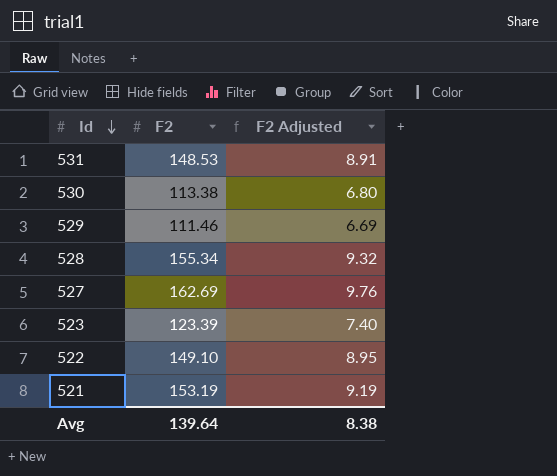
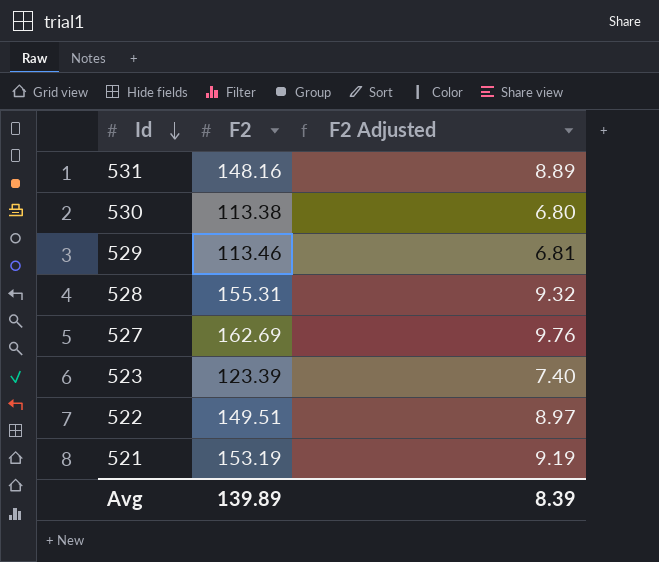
531 | F2: 148.53 -> 148.16
531 | F2 Adjusted: 8.91 -> 8.89
529 | F2: 111.46 -> 113.46
529 | F2 Adjusted: 6.69 -> 6.81
528 | F2: 155.34 -> 155.31
522 | F2: 149.10 -> 149.51
522 | F2 Adjusted: 8.95 -> 8.97
Avg | F2: 139.64 -> 139.89
Avg | F2 Adjusted: 8.38 -> 8.39

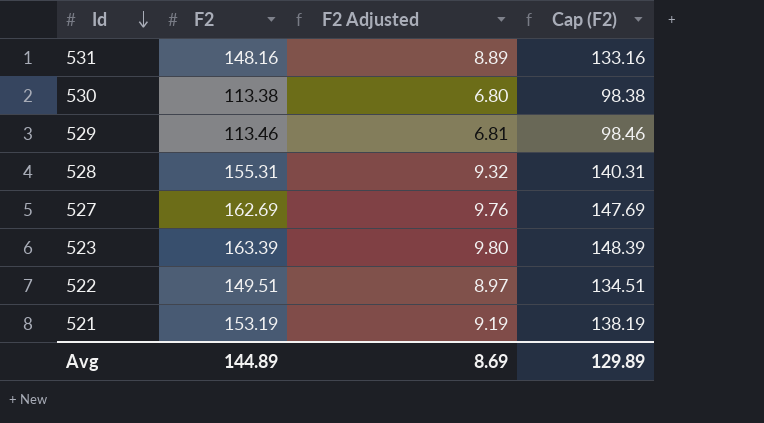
column Cap (F2) | formula: none -> [F2] - 15
523 | F2: 123.39 -> 163.39
523 | F2 Adjusted: 7.40 -> 9.80
Avg | F2: 139.89 -> 144.89
Avg | F2 Adjusted: 8.39 -> 8.69

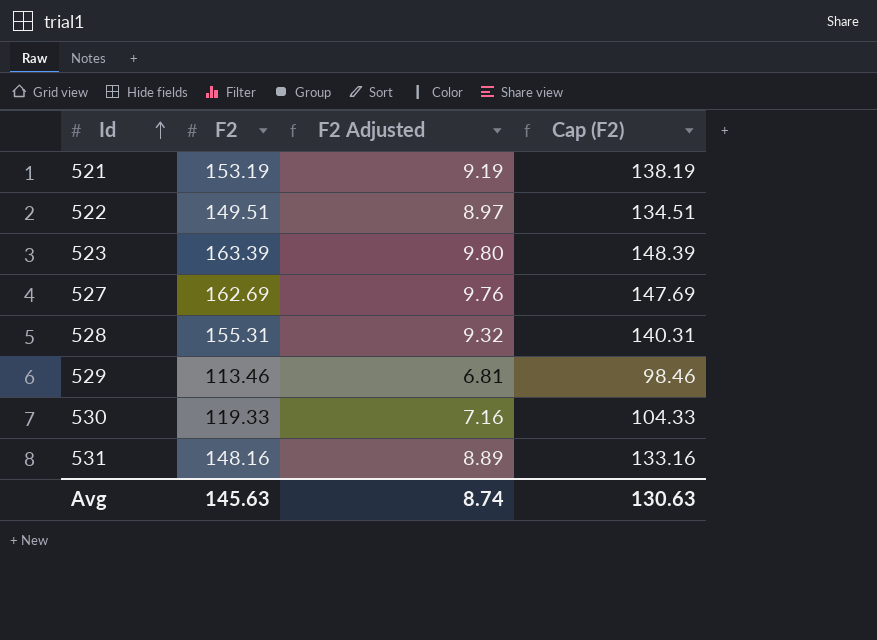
row order: Id descending -> Id ascending
530 | F2: 113.38 -> 119.33
530 | F2 Adjusted: 6.80 -> 7.16
530 | Cap (F2): 98.38 -> 104.33
Avg | F2: 144.89 -> 145.63
Avg | F2 Adjusted: 8.69 -> 8.74
Avg | Cap (F2): 129.89 -> 130.63

